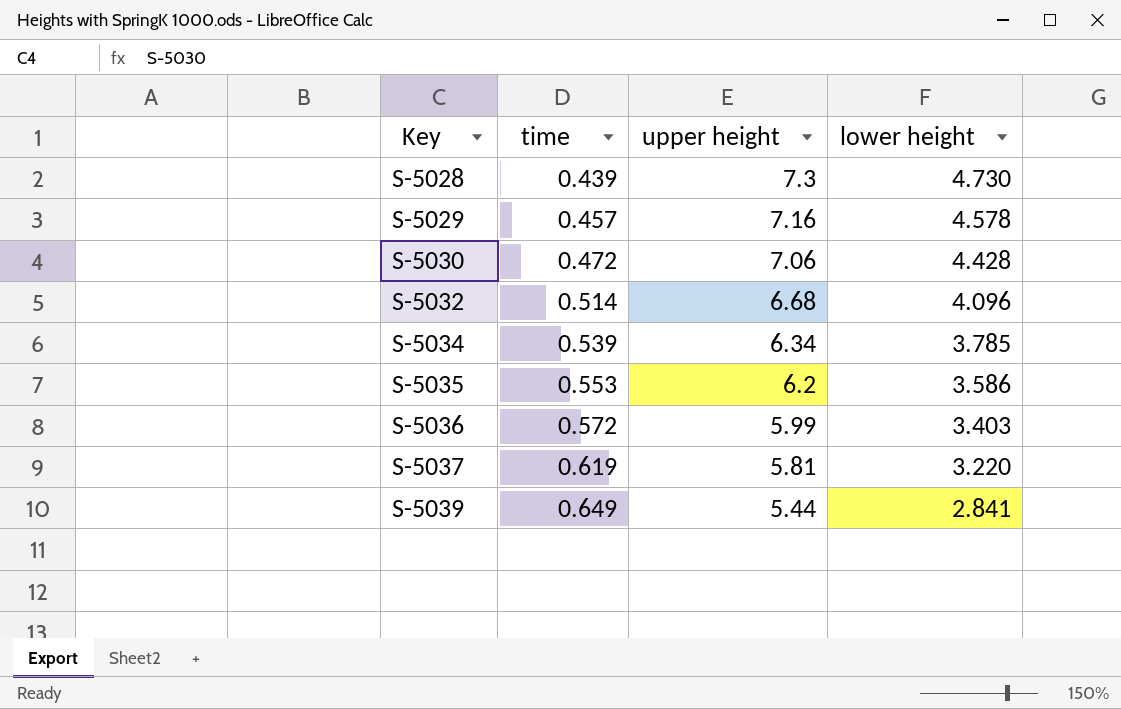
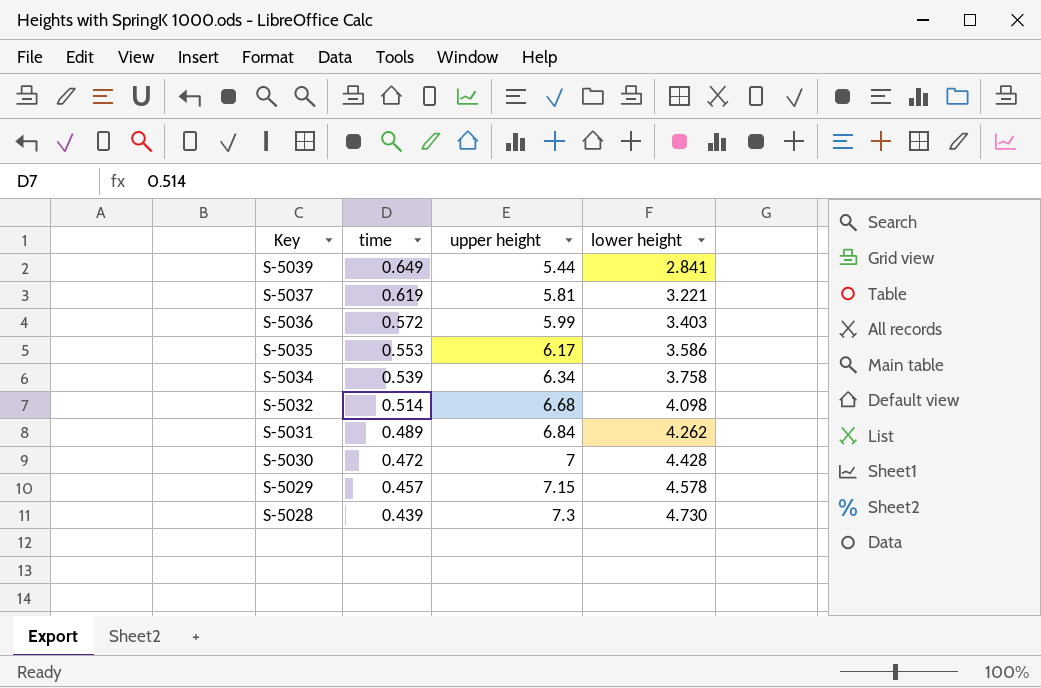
row order: Key ascending -> Key descending
S-5037 | lower height: 3.220 -> 3.221
S-5035 | upper height: 6.2 -> 6.17
S-5034 | lower height: 3.785 -> 3.758
S-5032 | lower height: 4.096 -> 4.098
row S-5031: none -> 0.489 | 6.84 | 4.262
S-5030 | upper height: 7.06 -> 7
S-5029 | upper height: 7.16 -> 7.15

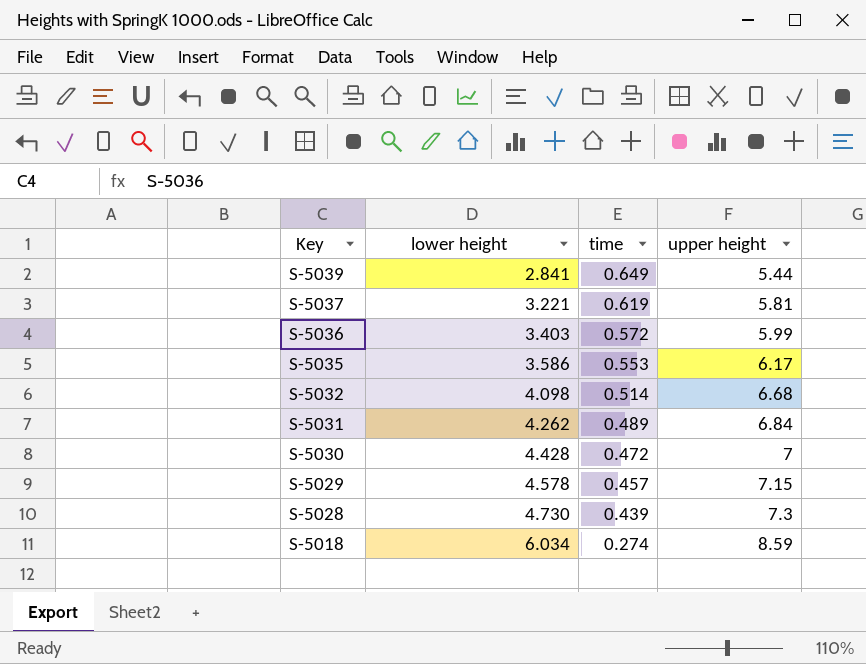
column lower height | position: 4 -> 2
row S-5034: 0.539 | 6.34 | 3.758 -> none
row S-5018: none -> 6.034 | 0.274 | 8.59

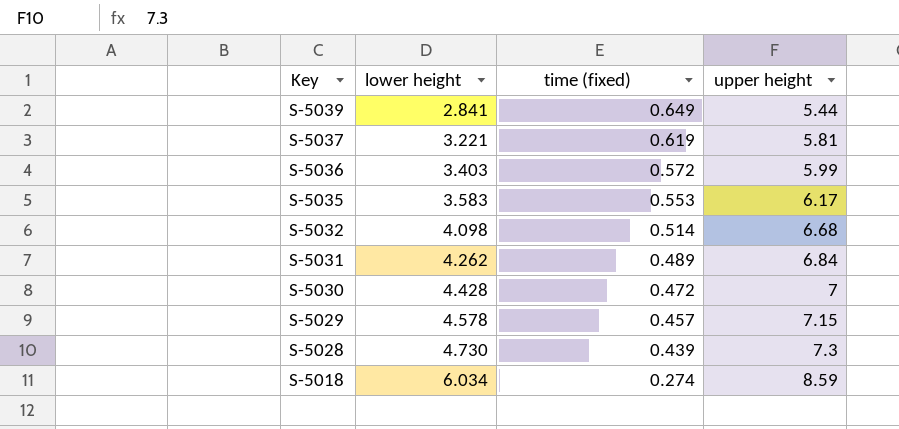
column name: time -> time (fixed)
S-5035 | lower height: 3.586 -> 3.583

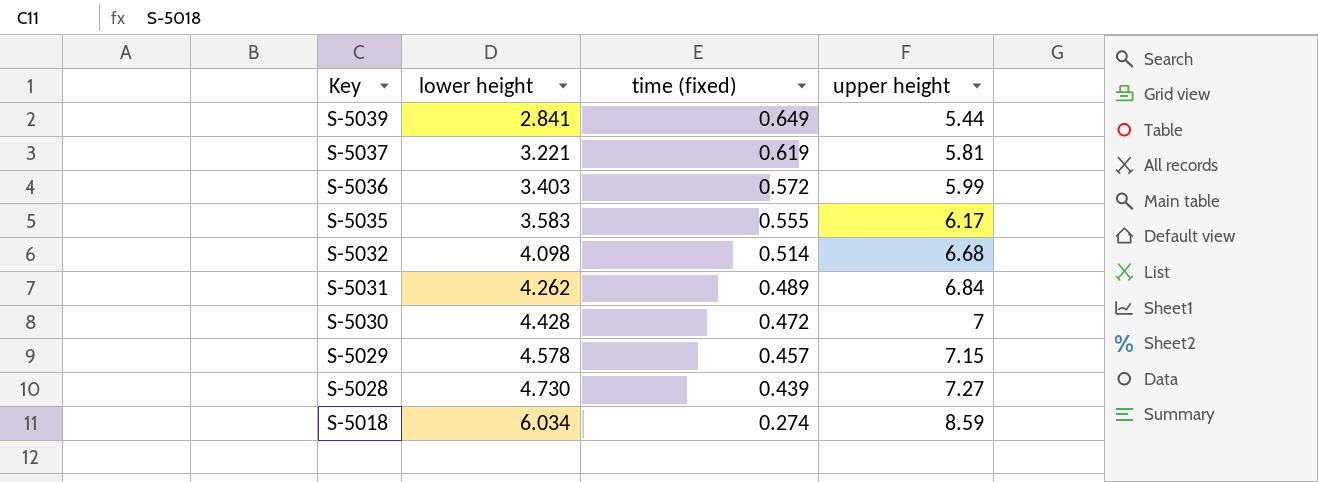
S-5035 | time (fixed): 0.553 -> 0.555
S-5028 | upper height: 7.3 -> 7.27

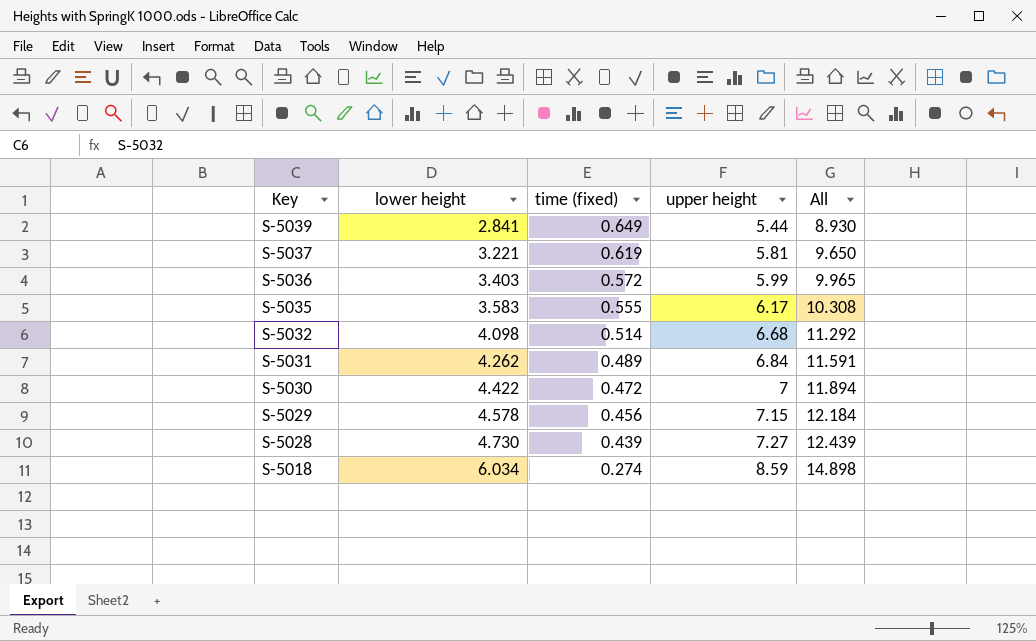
column All | formula: none -> [lower height] + [time (fixed)] + [upper height]
S-5030 | lower height: 4.428 -> 4.422
S-5029 | time (fixed): 0.457 -> 0.456

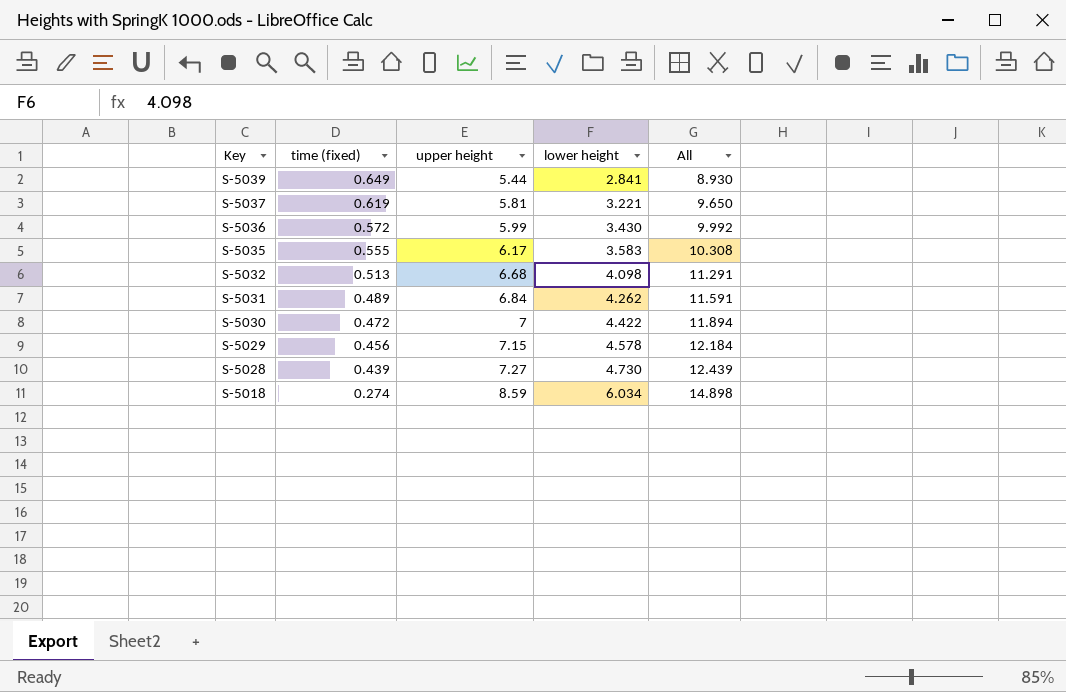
column lower height | position: 2 -> 4
S-5036 | lower height: 3.403 -> 3.430
S-5036 | All: 9.965 -> 9.992
S-5032 | time (fixed): 0.514 -> 0.513
S-5032 | All: 11.292 -> 11.291

